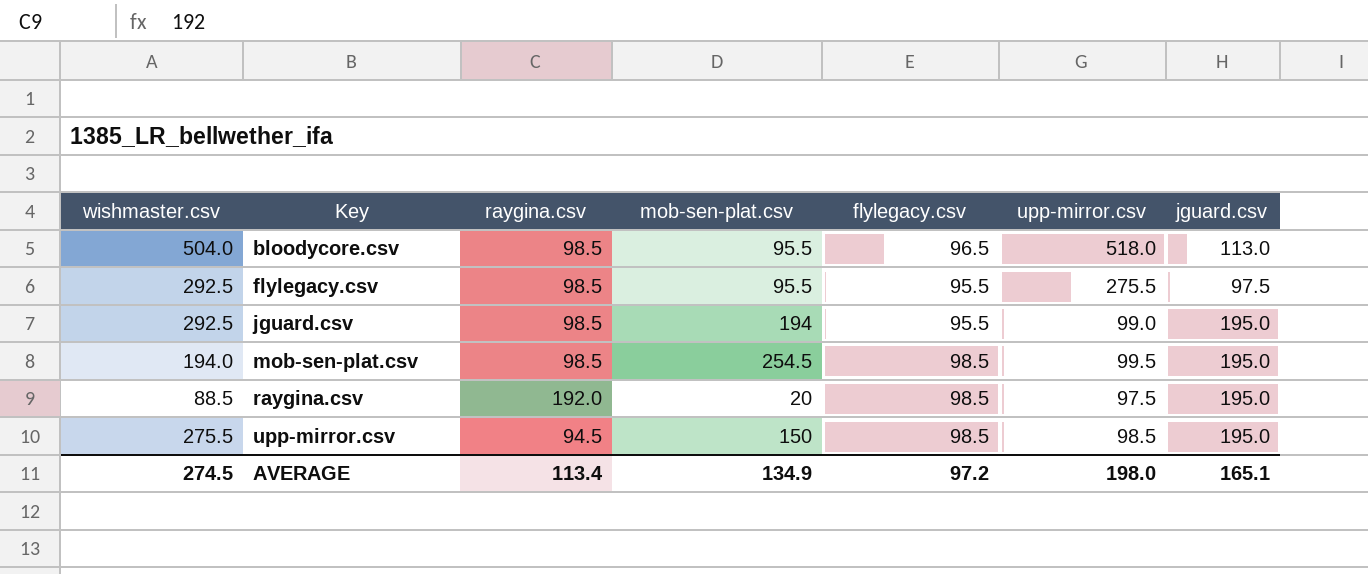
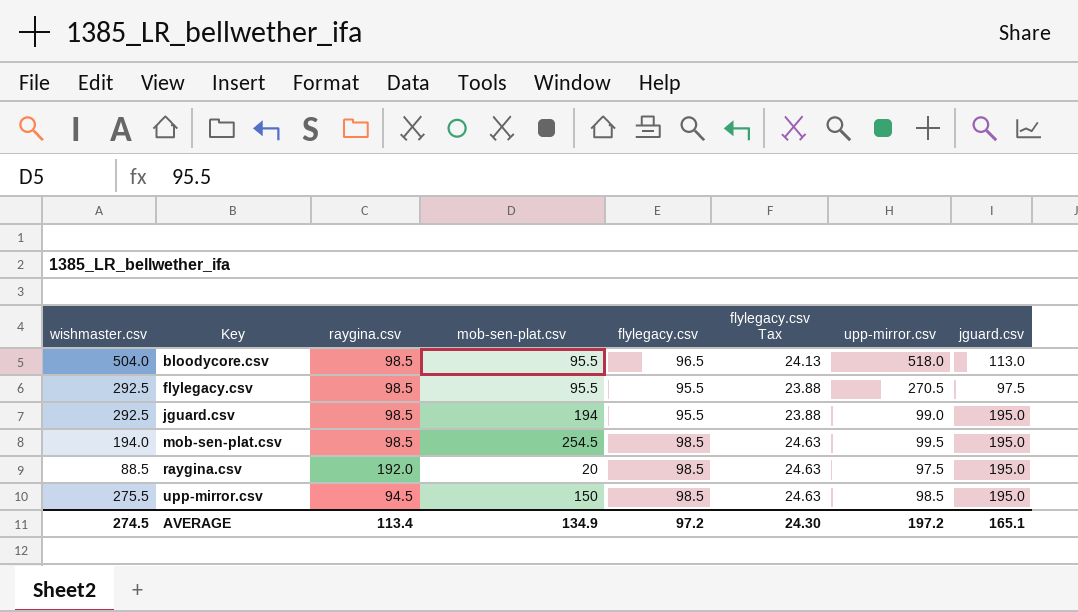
column flylegacy.csv Tax | formula: none -> [flylegacy.csv] * 0.25
flylegacy.csv | upp-mirror.csv: 275.5 -> 270.5
AVERAGE | upp-mirror.csv: 198.0 -> 197.2

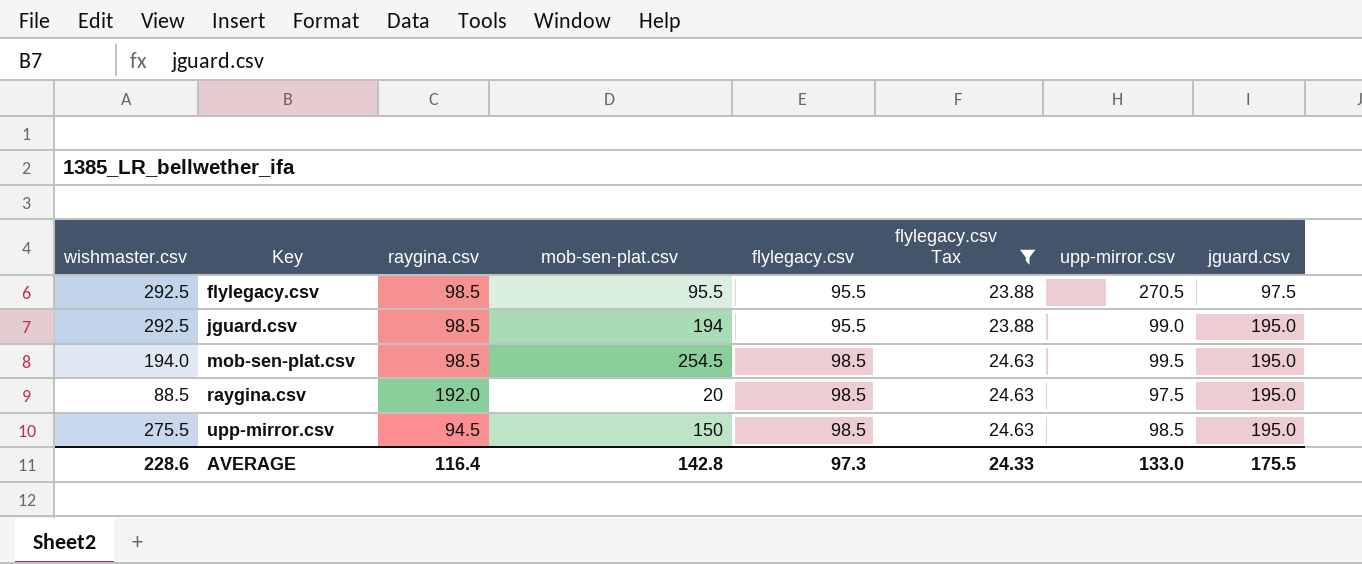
filter: none -> flylegacy.csv Tax != 24.13
AVERAGE | wishmaster.csv: 274.5 -> 228.6
AVERAGE | raygina.csv: 113.4 -> 116.4
AVERAGE | mob-sen-plat.csv: 134.9 -> 142.8
AVERAGE | flylegacy.csv: 97.2 -> 97.3
AVERAGE | flylegacy.csv Tax: 24.30 -> 24.33
AVERAGE | upp-mirror.csv: 197.2 -> 133.0
AVERAGE | jguard.csv: 165.1 -> 175.5

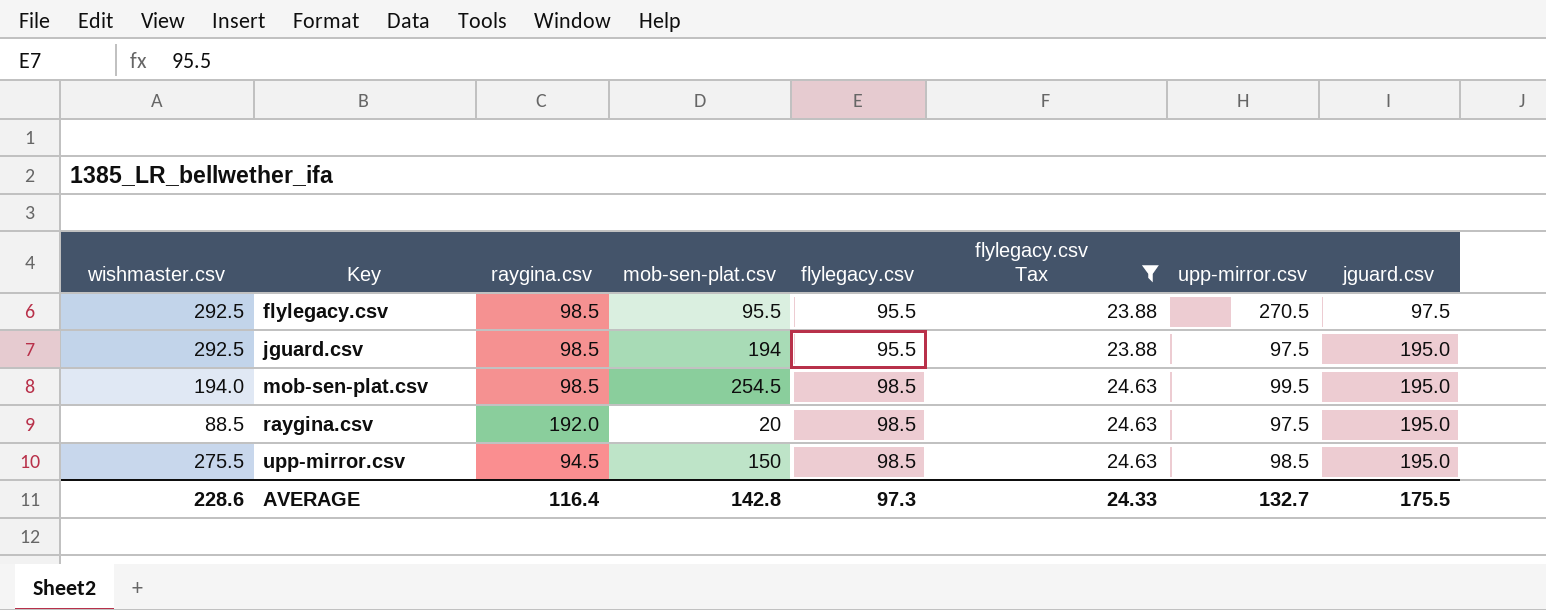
jguard.csv | upp-mirror.csv: 99.0 -> 97.5
AVERAGE | upp-mirror.csv: 133.0 -> 132.7

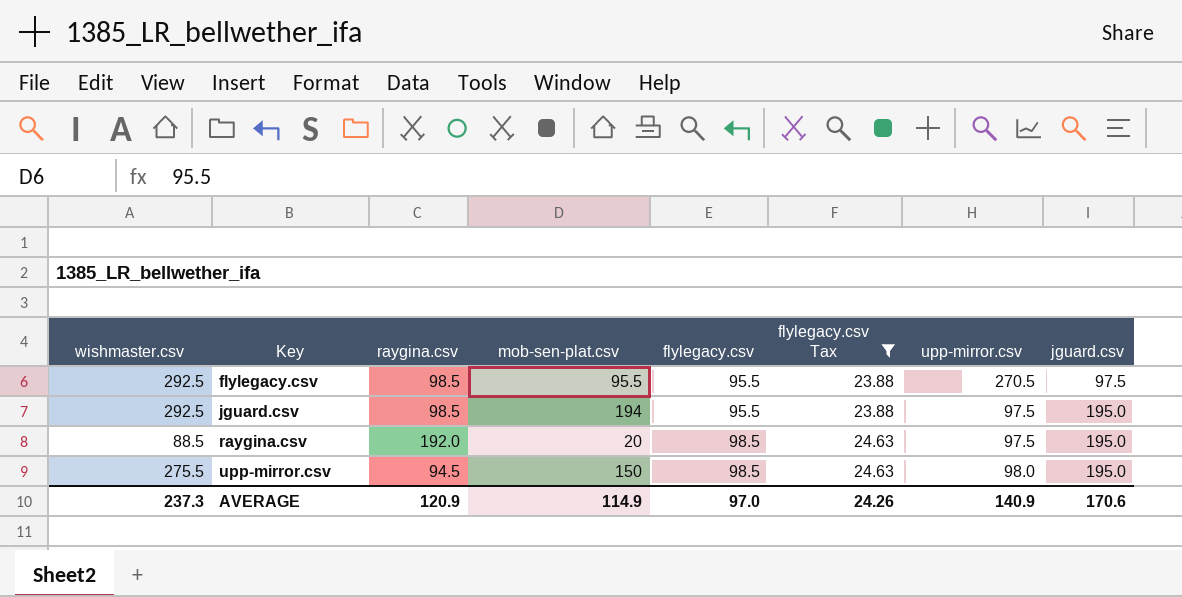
row mob-sen-plat.csv: 194.0 | 98.5 | 254.5 | 98.5 | 24.63 | 99.5 | 195.0 -> none
upp-mirror.csv | upp-mirror.csv: 98.5 -> 98.0
AVERAGE | wishmaster.csv: 228.6 -> 237.3
AVERAGE | raygina.csv: 116.4 -> 120.9
AVERAGE | mob-sen-plat.csv: 142.8 -> 114.9
AVERAGE | flylegacy.csv: 97.3 -> 97.0
AVERAGE | flylegacy.csv Tax: 24.33 -> 24.26
AVERAGE | upp-mirror.csv: 132.7 -> 140.9
AVERAGE | jguard.csv: 175.5 -> 170.6

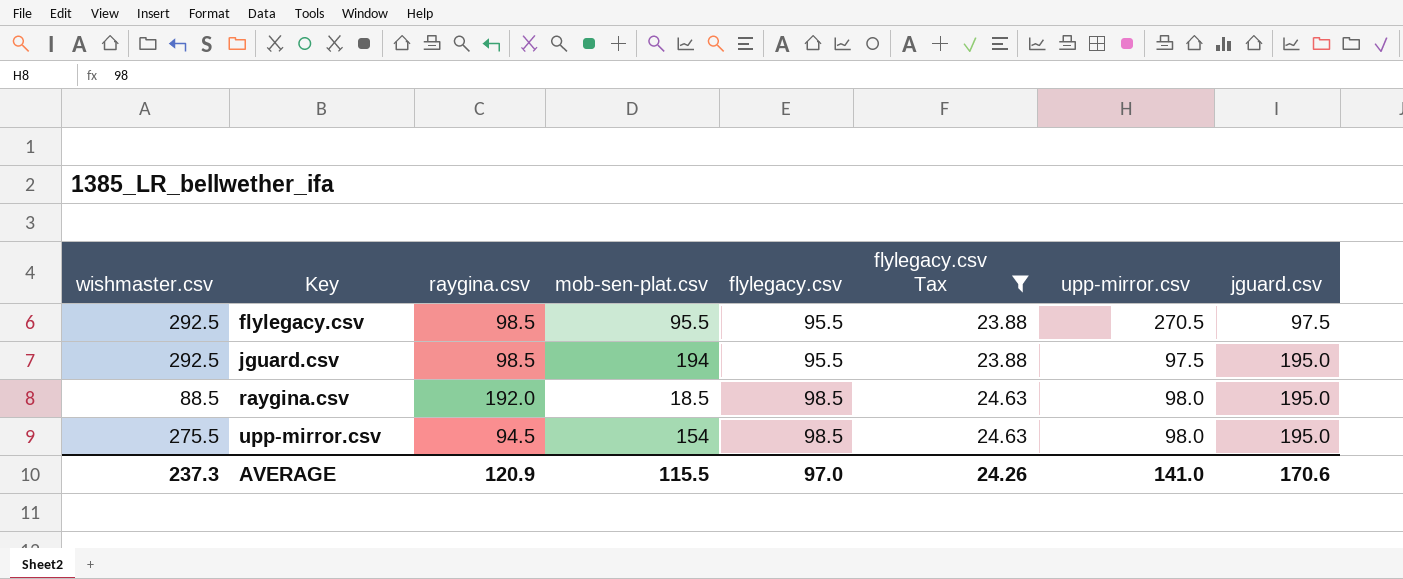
raygina.csv | mob-sen-plat.csv: 20 -> 18.5
raygina.csv | upp-mirror.csv: 97.5 -> 98.0
upp-mirror.csv | mob-sen-plat.csv: 150 -> 154
AVERAGE | mob-sen-plat.csv: 114.9 -> 115.5
AVERAGE | upp-mirror.csv: 140.9 -> 141.0

